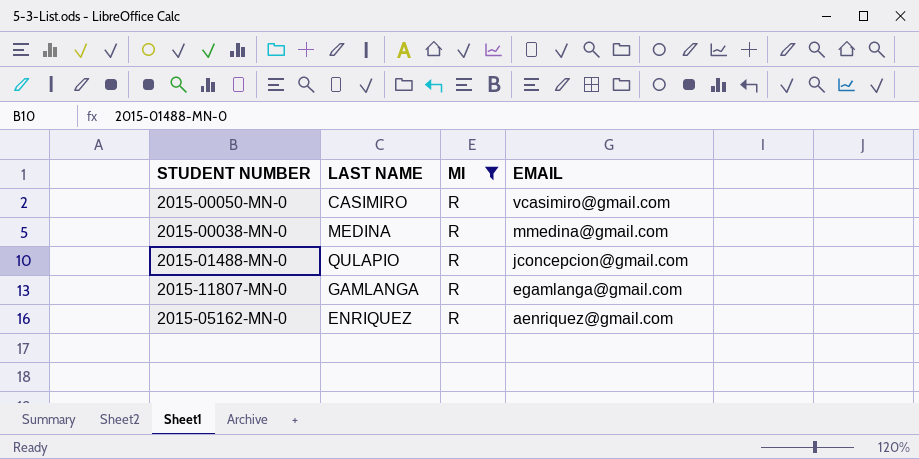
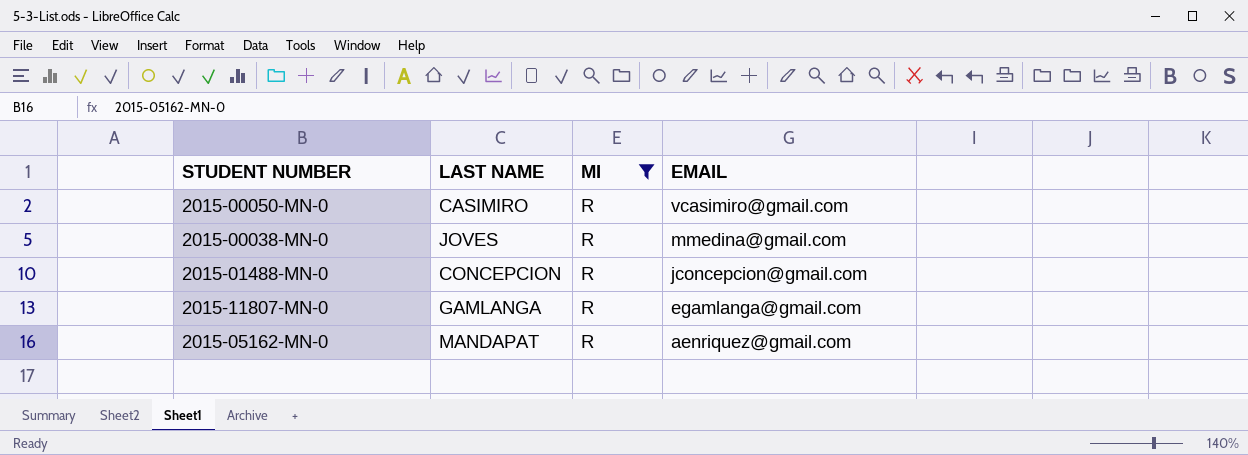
2015-00038-MN-0 | LAST NAME: MEDINA -> JOVES
2015-01488-MN-0 | LAST NAME: QULAPIO -> CONCEPCION
2015-05162-MN-0 | LAST NAME: ENRIQUEZ -> MANDAPAT

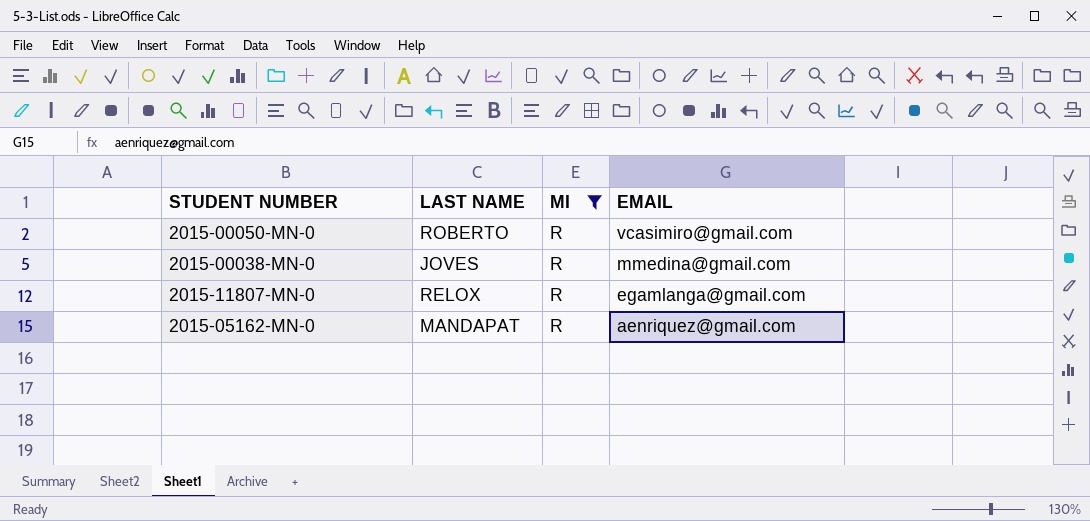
row 2015-01488-MN-0: CONCEPCION | R | jconcepcion@gmail.com -> none
2015-00050-MN-0 | LAST NAME: CASIMIRO -> ROBERTO
2015-11807-MN-0 | LAST NAME: GAMLANGA -> RELOX

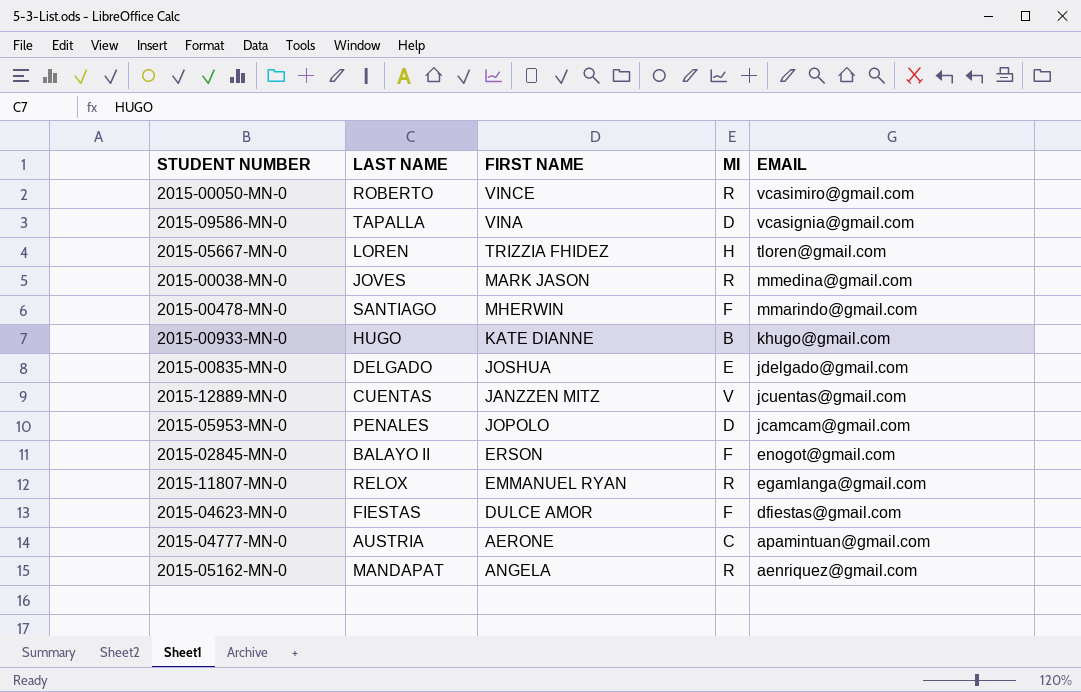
filter: MI = R -> none
column FIRST NAME | position: none -> 3

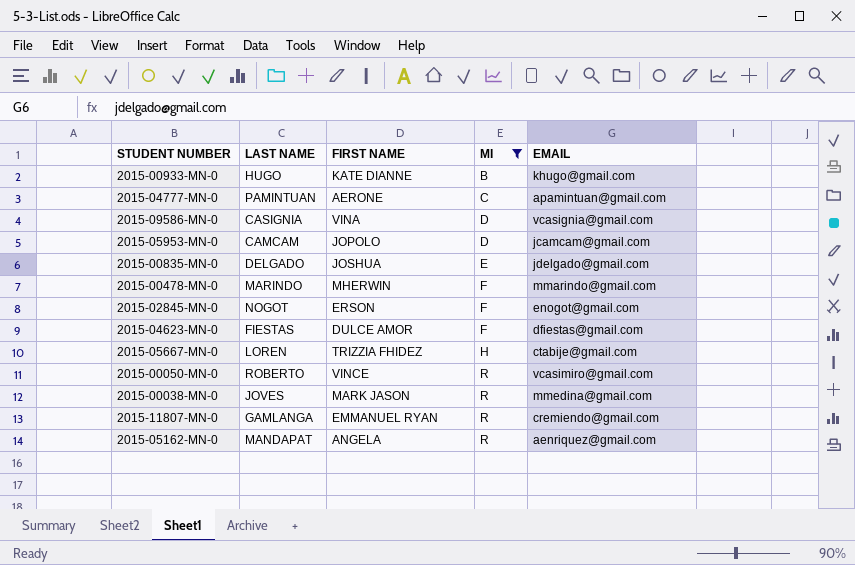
filter: none -> MI != V
row order: EMAIL descending -> MI ascending
2015-04777-MN-0 | LAST NAME: AUSTRIA -> PAMINTUAN
2015-09586-MN-0 | LAST NAME: TAPALLA -> CASIGNIA
2015-05953-MN-0 | LAST NAME: PENALES -> CAMCAM
2015-00478-MN-0 | LAST NAME: SANTIAGO -> MARINDO
2015-02845-MN-0 | LAST NAME: BALAYO II -> NOGOT
2015-05667-MN-0 | EMAIL: tloren@gmail.com -> ctabije@gmail.com
2015-11807-MN-0 | LAST NAME: RELOX -> GAMLANGA
2015-11807-MN-0 | EMAIL: egamlanga@gmail.com -> cremiendo@gmail.com

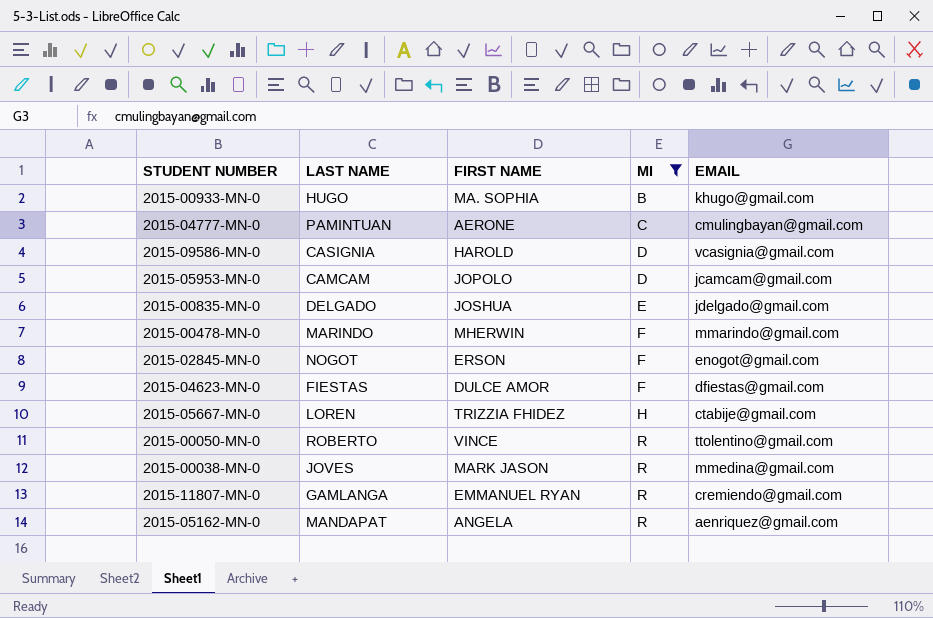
2015-00933-MN-0 | FIRST NAME: KATE DIANNE -> MA. SOPHIA
2015-04777-MN-0 | EMAIL: apamintuan@gmail.com -> cmulingbayan@gmail.com
2015-09586-MN-0 | FIRST NAME: VINA -> HAROLD
2015-00050-MN-0 | EMAIL: vcasimiro@gmail.com -> ttolentino@gmail.com

